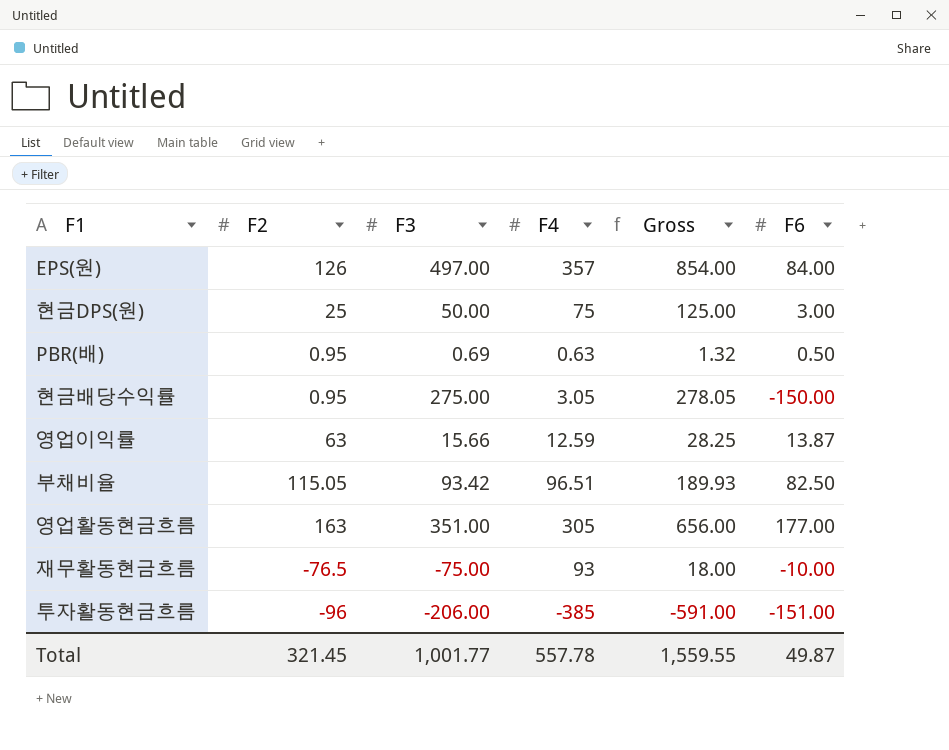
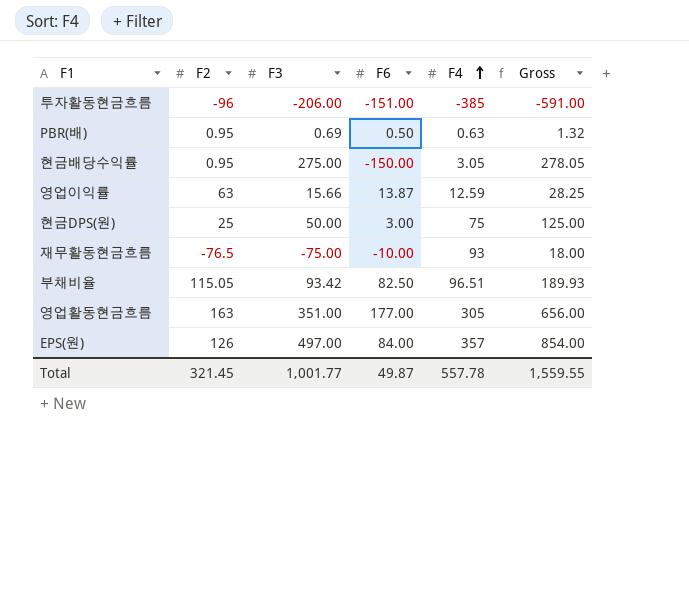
row order: none -> F4 ascending
column F6 | position: 6 -> 4

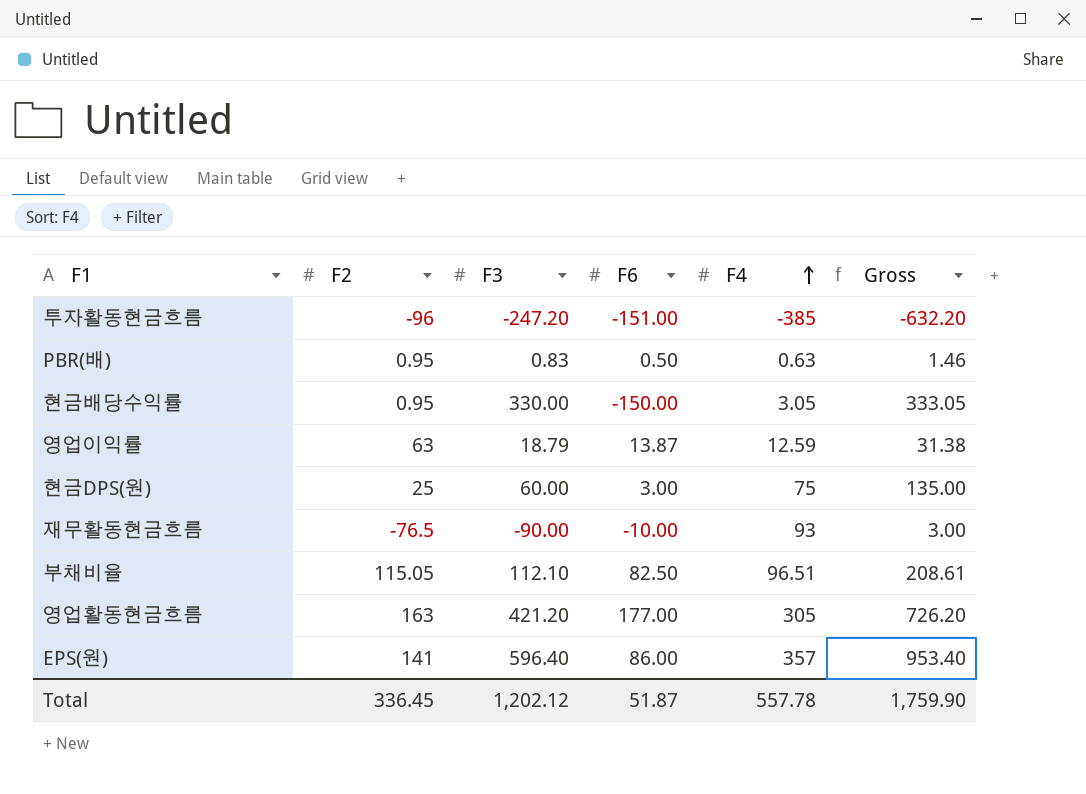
투자활동현금흐름 | F3: -206.00 -> -247.20
투자활동현금흐름 | Gross: -591.00 -> -632.20
PBR(배) | F3: 0.69 -> 0.83
PBR(배) | Gross: 1.32 -> 1.46
현금배당수익률 | F3: 275.00 -> 330.00
현금배당수익률 | Gross: 278.05 -> 333.05
영업이익률 | F3: 15.66 -> 18.79
영업이익률 | Gross: 28.25 -> 31.38
현금DPS(원) | F3: 50.00 -> 60.00
현금DPS(원) | Gross: 125.00 -> 135.00
재무활동현금흐름 | F3: -75.00 -> -90.00
재무활동현금흐름 | Gross: 18.00 -> 3.00
부채비율 | F3: 93.42 -> 112.10
부채비율 | Gross: 189.93 -> 208.61
영업활동현금흐름 | F3: 351.00 -> 421.20
영업활동현금흐름 | Gross: 656.00 -> 726.20
EPS(원) | F2: 126 -> 141
EPS(원) | F3: 497.00 -> 596.40
EPS(원) | F6: 84.00 -> 86.00
EPS(원) | Gross: 854.00 -> 953.40
Total | F2: 321.45 -> 336.45
Total | F3: 1,001.77 -> 1,202.12
Total | F6: 49.87 -> 51.87
Total | Gross: 1,559.55 -> 1,759.90

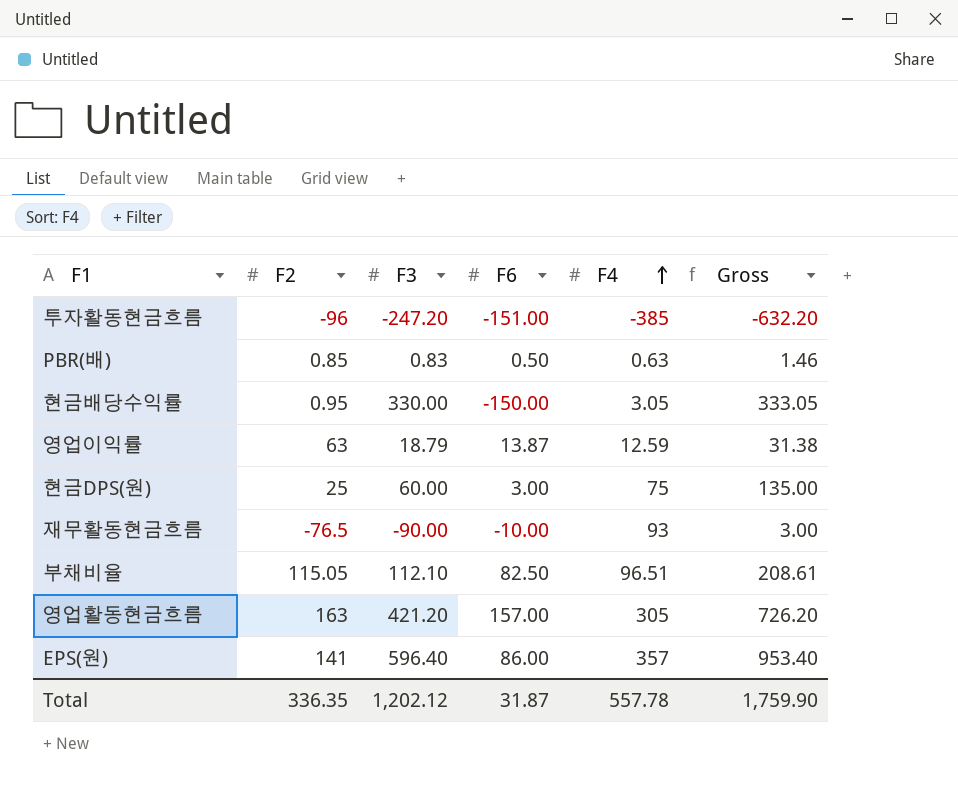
PBR(배) | F2: 0.95 -> 0.85
영업활동현금흐름 | F6: 177.00 -> 157.00
Total | F2: 336.45 -> 336.35
Total | F6: 51.87 -> 31.87

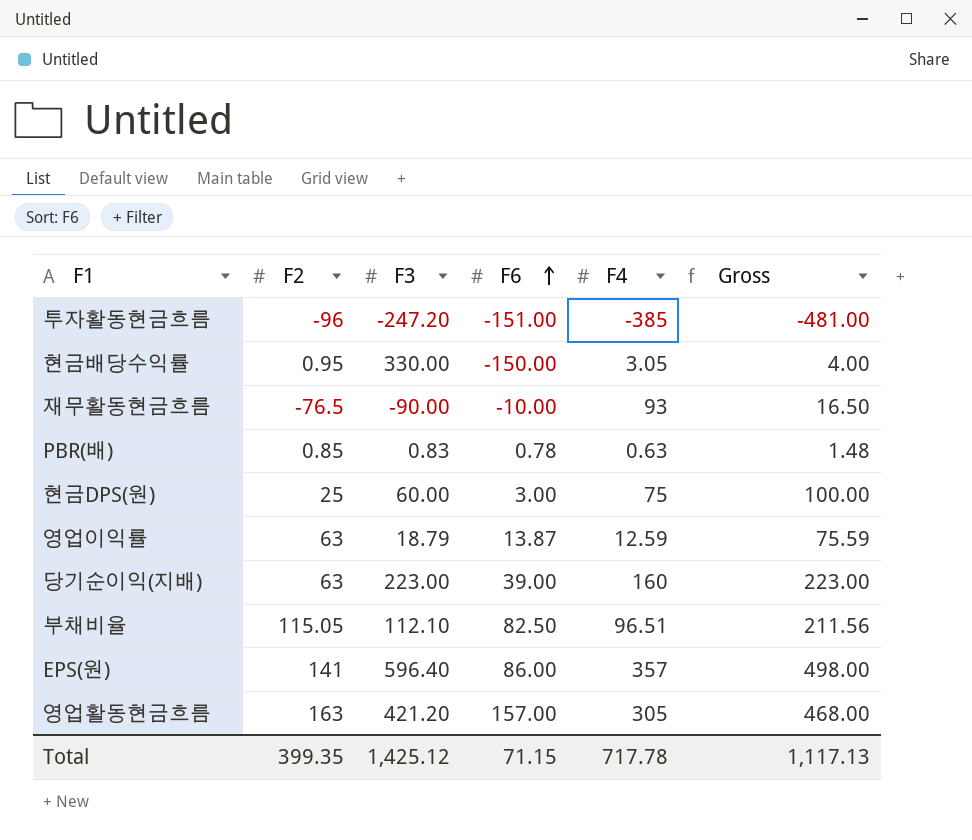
row order: F4 ascending -> F6 ascending
column Gross | formula: [F3] + [F4] -> [F2] + [F4]
PBR(배) | F6: 0.50 -> 0.78
row 당기순이익(지배): none -> 63 | 223.00 | 39.00 | 160 | 223.00
Total | F2: 336.35 -> 399.35
Total | F3: 1,202.12 -> 1,425.12
Total | F6: 31.87 -> 71.15
Total | F4: 557.78 -> 717.78
Total | Gross: 1,759.90 -> 1,117.13

